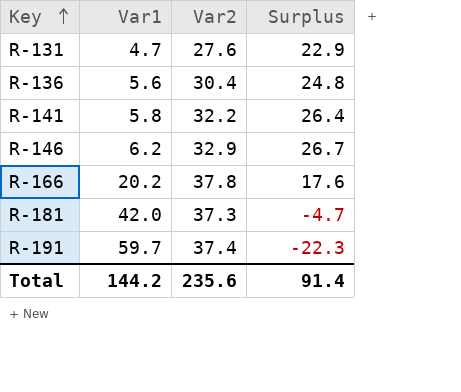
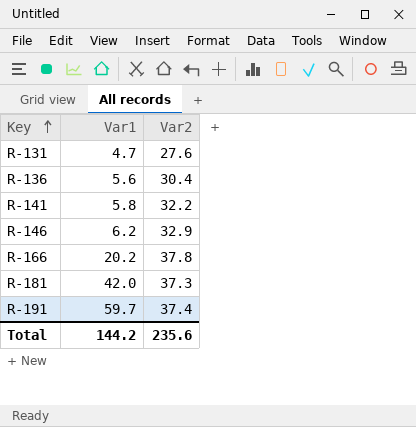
column Surplus | formula: [Var2] - [Var1] -> none

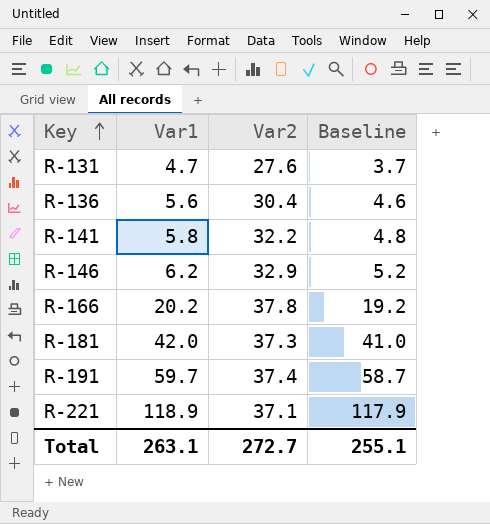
column Baseline | formula: none -> [Var1] - 1
row R-221: none -> 118.9 | 37.1 | 117.9
Total | Var1: 144.2 -> 263.1
Total | Var2: 235.6 -> 272.7

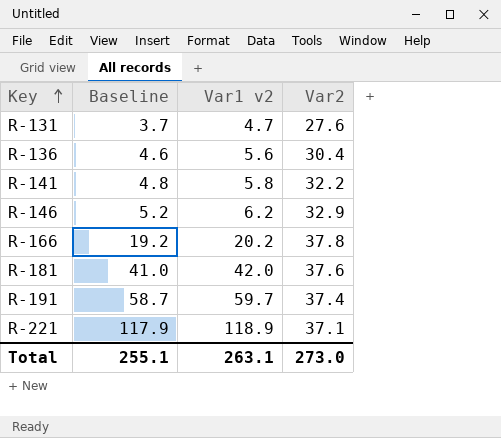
column Baseline | position: 4 -> 2
column name: Var1 -> Var1 v2
R-181 | Var2: 37.3 -> 37.6
Total | Var2: 272.7 -> 273.0

